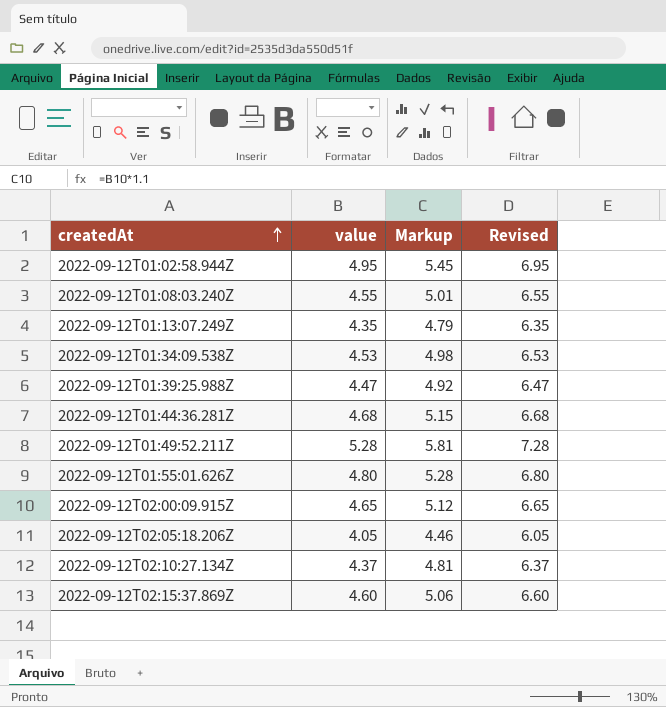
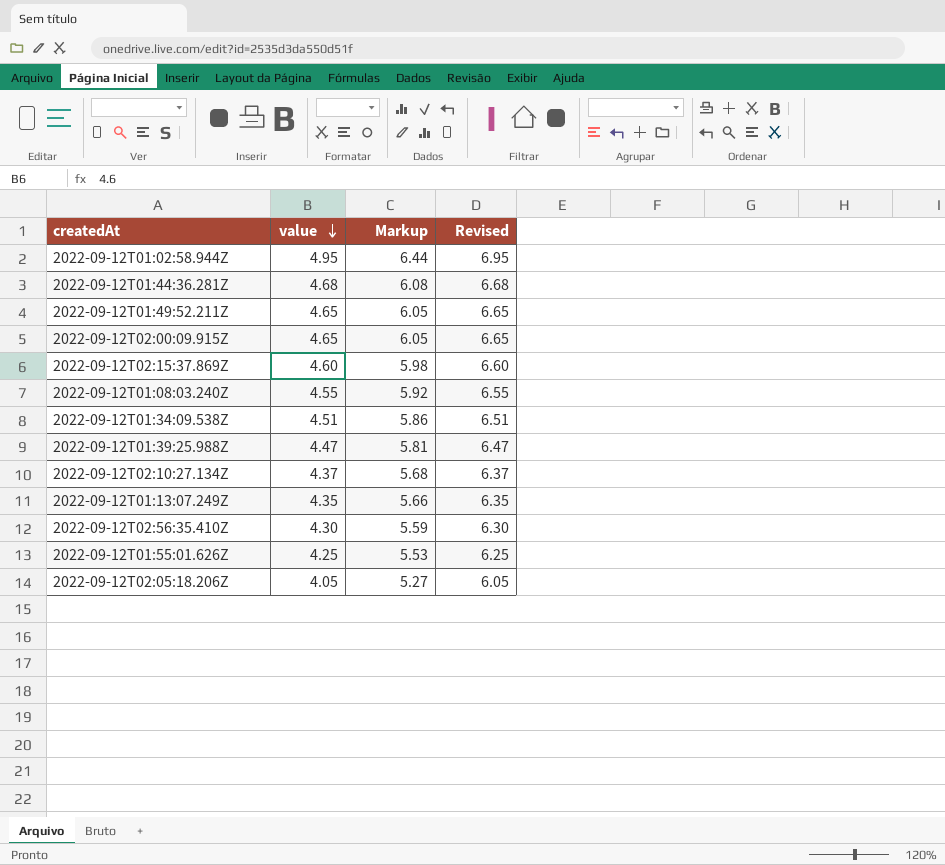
row order: createdAt ascending -> value descending
column Markup | formula: [value] * 1.1 -> [value] * 1.3
2022-09-12T01:49:52.211Z | value: 5.28 -> 4.65
2022-09-12T01:49:52.211Z | Revised: 7.28 -> 6.65
2022-09-12T01:34:09.538Z | value: 4.53 -> 4.51
2022-09-12T01:34:09.538Z | Revised: 6.53 -> 6.51
row 2022-09-12T02:56:35.410Z: none -> 4.30 | 5.59 | 6.30
2022-09-12T01:55:01.626Z | value: 4.80 -> 4.25
2022-09-12T01:55:01.626Z | Revised: 6.80 -> 6.25

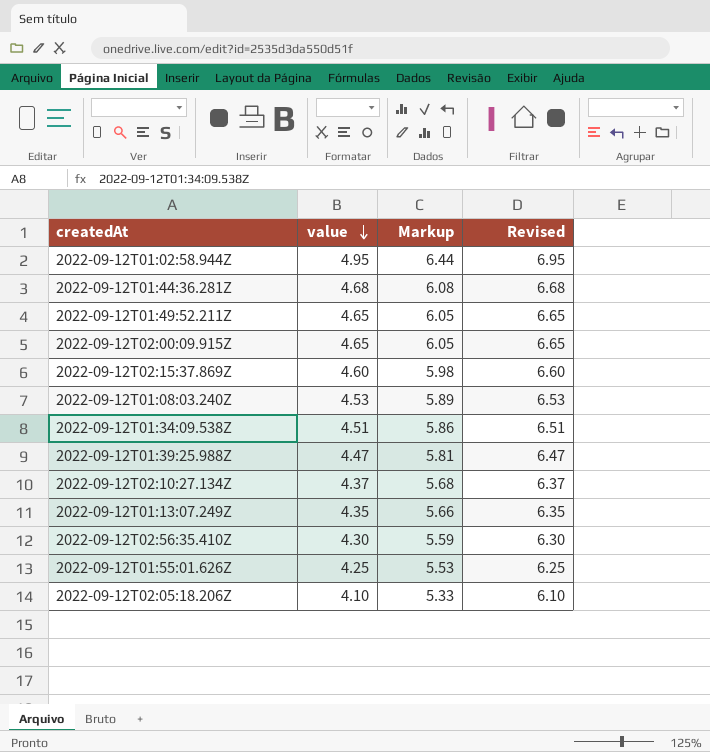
2022-09-12T01:08:03.240Z | value: 4.55 -> 4.53
2022-09-12T01:08:03.240Z | Markup: 5.92 -> 5.89
2022-09-12T01:08:03.240Z | Revised: 6.55 -> 6.53
2022-09-12T02:05:18.206Z | value: 4.05 -> 4.10
2022-09-12T02:05:18.206Z | Markup: 5.27 -> 5.33
2022-09-12T02:05:18.206Z | Revised: 6.05 -> 6.10

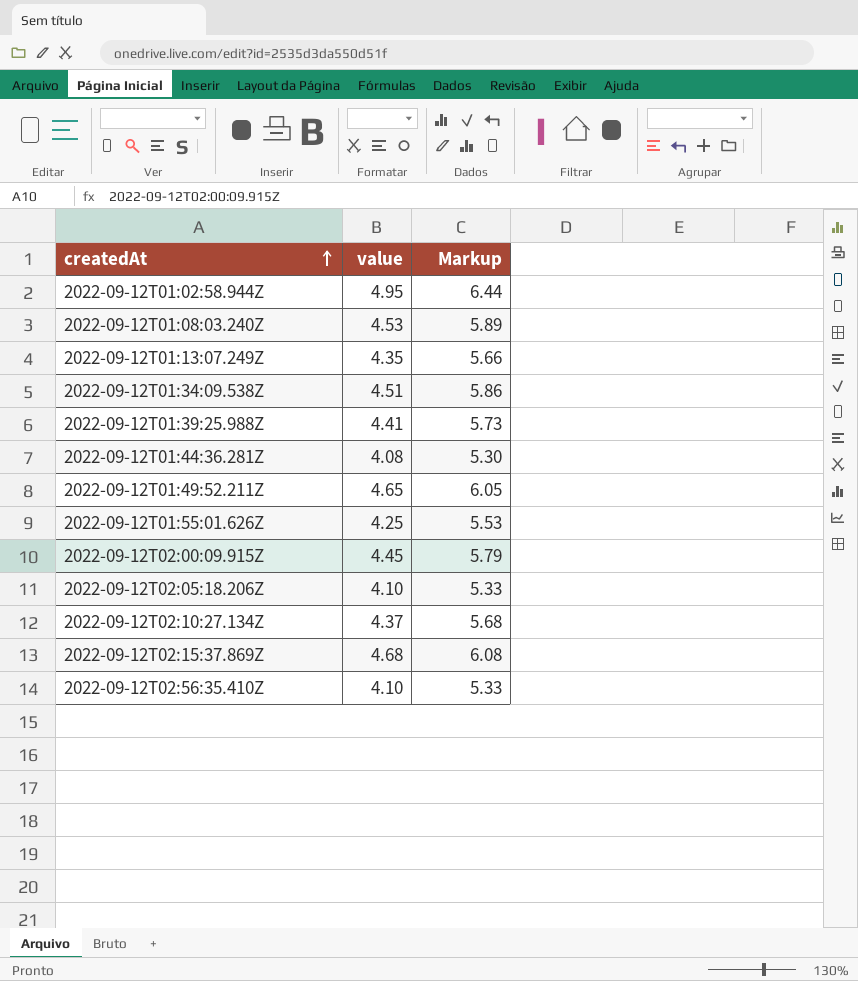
row order: value descending -> createdAt ascending
column Revised | formula: [value] + 2 -> none
2022-09-12T01:39:25.988Z | value: 4.47 -> 4.41
2022-09-12T01:39:25.988Z | Markup: 5.81 -> 5.73
2022-09-12T01:44:36.281Z | value: 4.68 -> 4.08
2022-09-12T01:44:36.281Z | Markup: 6.08 -> 5.30
2022-09-12T02:00:09.915Z | value: 4.65 -> 4.45
2022-09-12T02:00:09.915Z | Markup: 6.05 -> 5.79
2022-09-12T02:15:37.869Z | value: 4.60 -> 4.68
2022-09-12T02:15:37.869Z | Markup: 5.98 -> 6.08
2022-09-12T02:56:35.410Z | value: 4.30 -> 4.10
2022-09-12T02:56:35.410Z | Markup: 5.59 -> 5.33

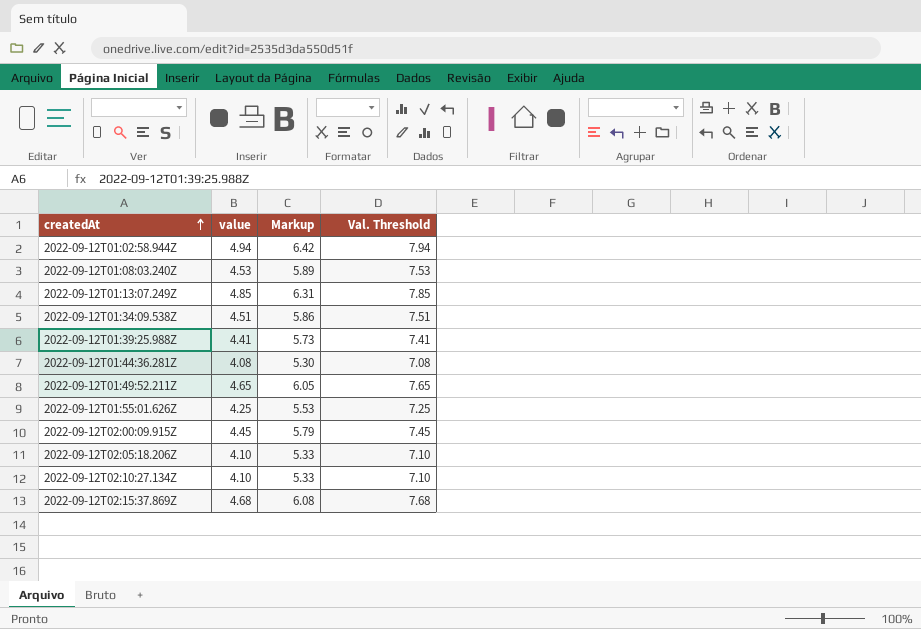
column Val. Threshold | formula: none -> [value] + 3
row 2022-09-12T02:56:35.410Z: 4.10 | 5.33 -> none
2022-09-12T01:02:58.944Z | value: 4.95 -> 4.94
2022-09-12T01:02:58.944Z | Markup: 6.44 -> 6.42
2022-09-12T01:13:07.249Z | value: 4.35 -> 4.85
2022-09-12T01:13:07.249Z | Markup: 5.66 -> 6.31
2022-09-12T02:10:27.134Z | value: 4.37 -> 4.10
2022-09-12T02:10:27.134Z | Markup: 5.68 -> 5.33

